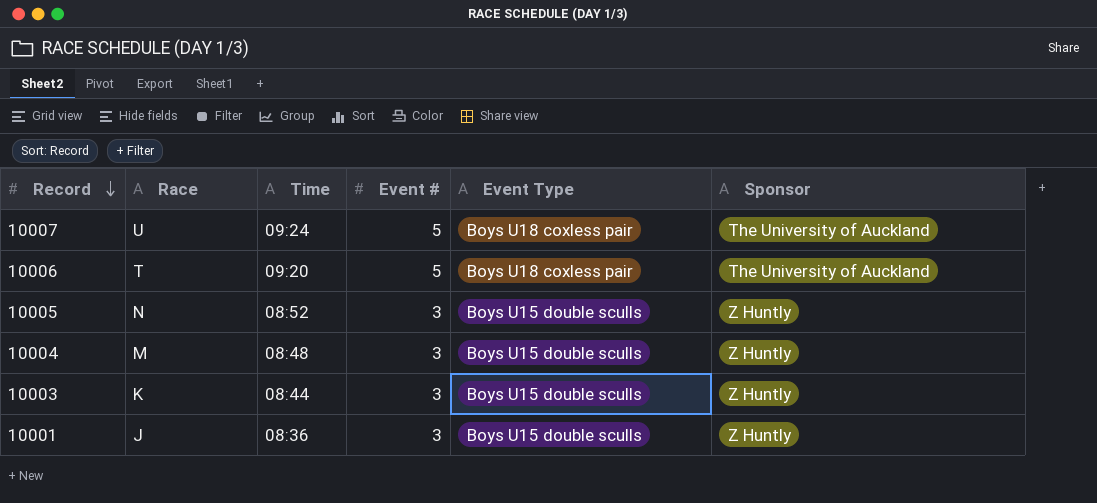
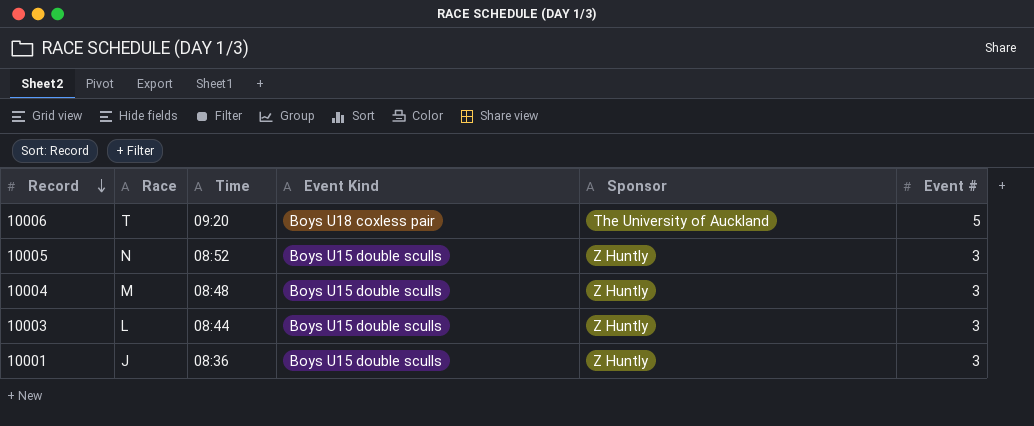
column name: Event Type -> Event Kind
column Event # | position: 4 -> 6
row 10007: U | 09:24 | 5 | Boys U18 coxless pair | The University of Auckland -> none
10003 | Race: K -> L

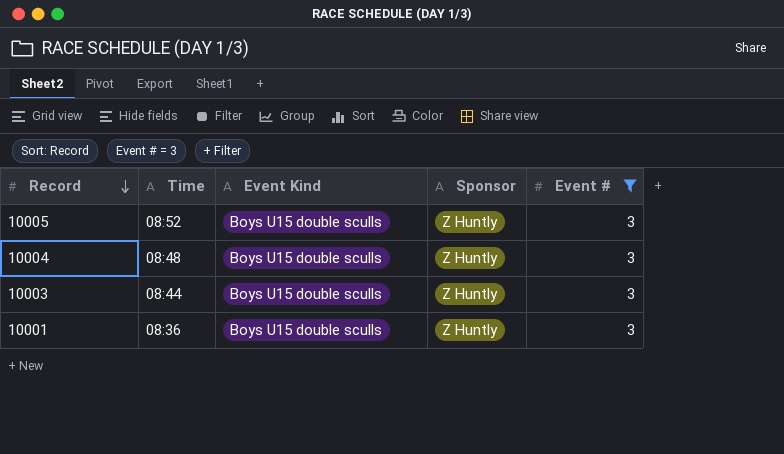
filter: none -> Event # = 3
column Race | position: 2 -> none

